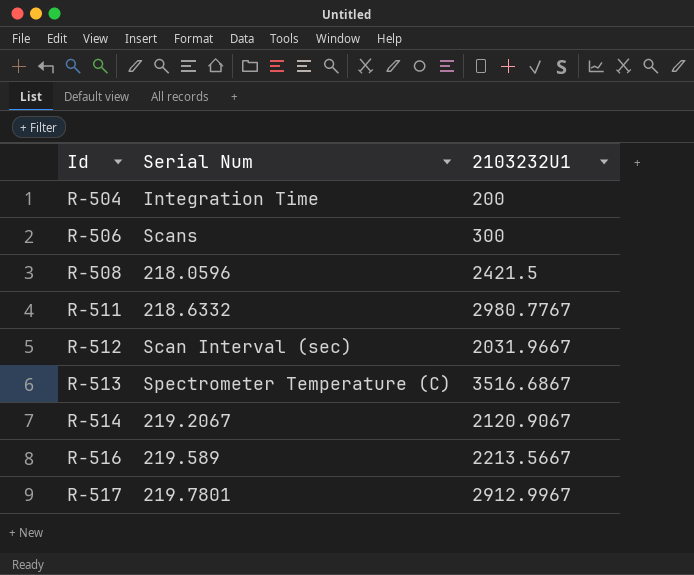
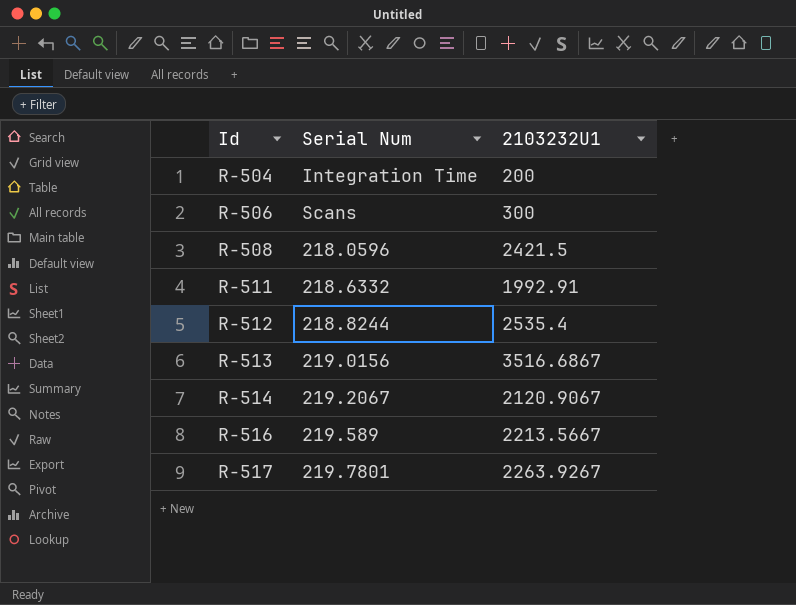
R-511 | 2103232U1: 2980.7767 -> 1992.91
R-512 | Serial Num: Scan Interval (sec) -> 218.8244
R-512 | 2103232U1: 2031.9667 -> 2535.4
R-513 | Serial Num: Spectrometer Temperature (C) -> 219.0156
R-517 | 2103232U1: 2912.9967 -> 2263.9267

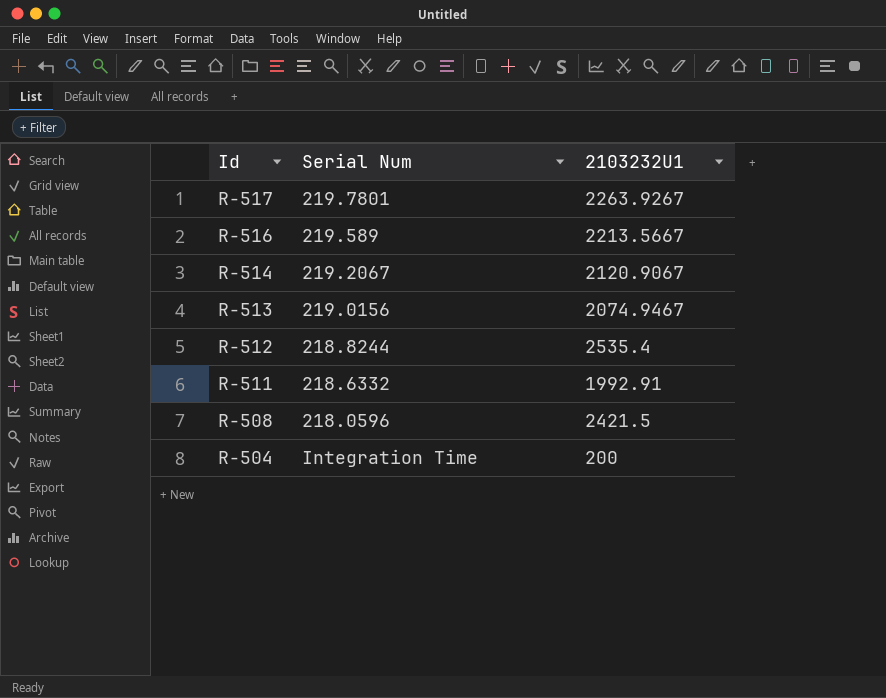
row order: Id ascending -> Id descending
row R-506: Scans | 300 -> none
R-513 | 2103232U1: 3516.6867 -> 2074.9467

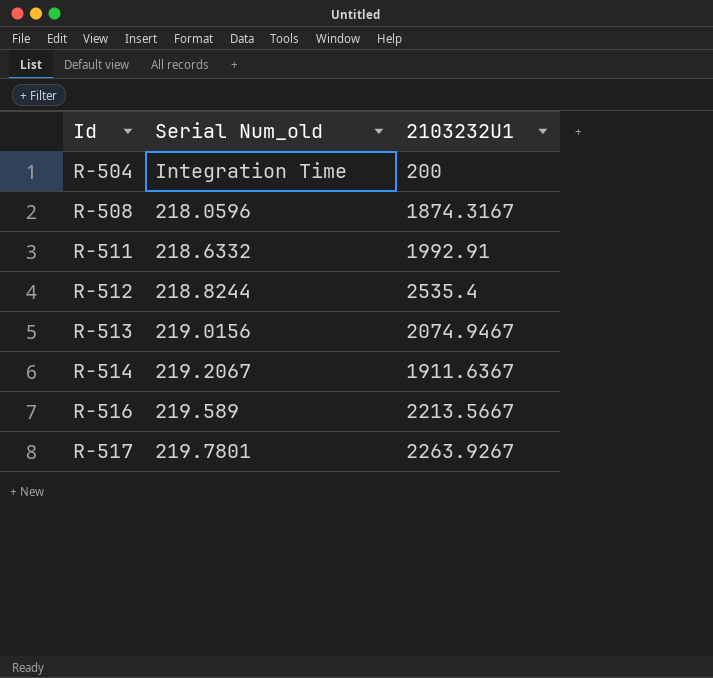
row order: Id descending -> Id ascending
column name: Serial Num -> Serial Num_old
R-508 | 2103232U1: 2421.5 -> 1874.3167
R-514 | 2103232U1: 2120.9067 -> 1911.6367

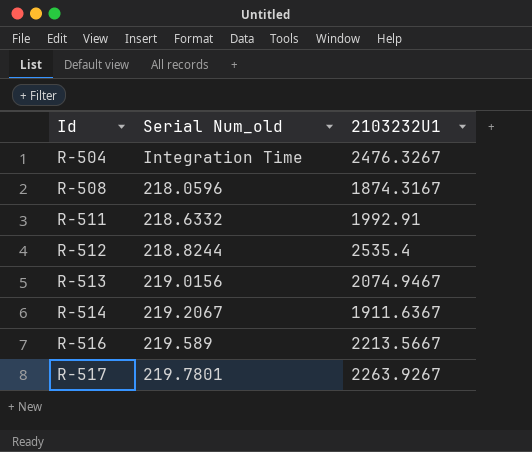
R-504 | 2103232U1: 200 -> 2476.3267

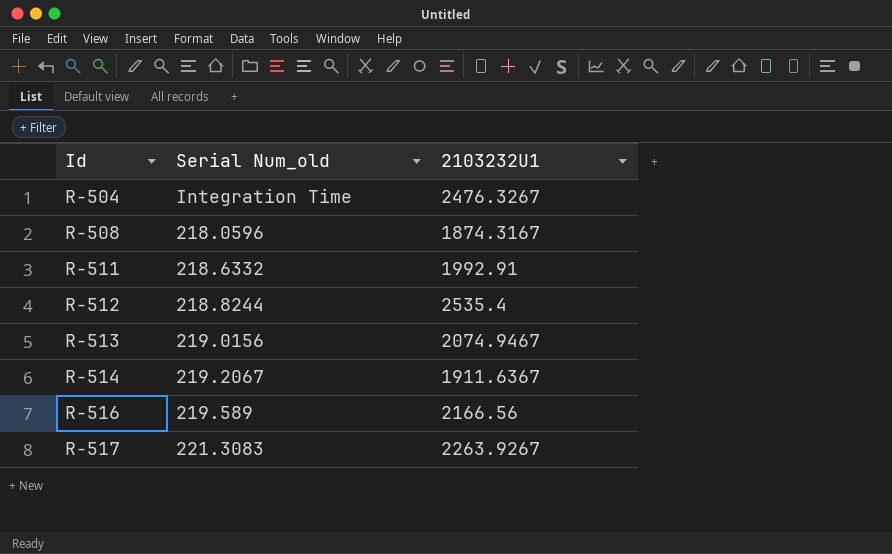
R-516 | 2103232U1: 2213.5667 -> 2166.56
R-517 | Serial Num_old: 219.7801 -> 221.3083

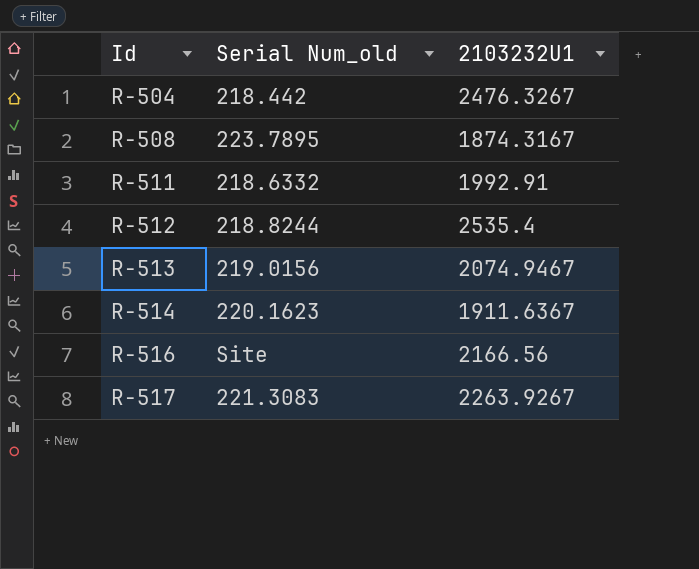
R-504 | Serial Num_old: Integration Time -> 218.442
R-508 | Serial Num_old: 218.0596 -> 223.7895
R-514 | Serial Num_old: 219.2067 -> 220.1623
R-516 | Serial Num_old: 219.589 -> Site

